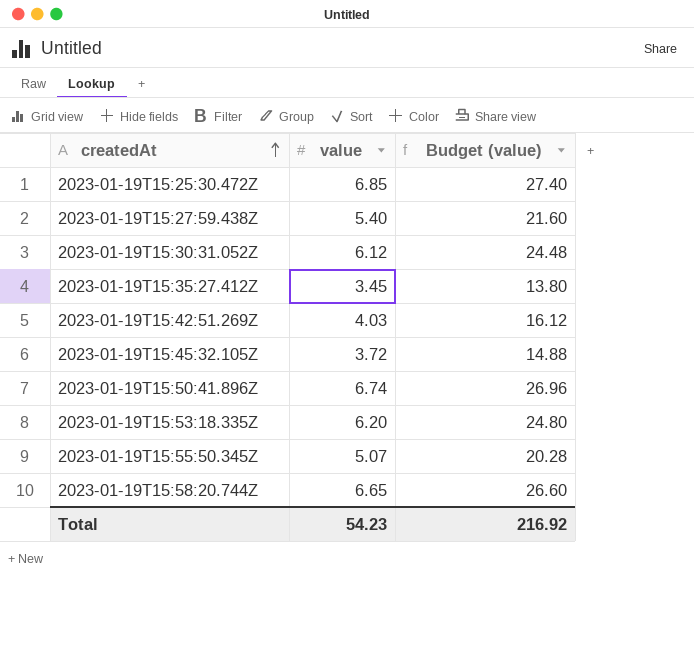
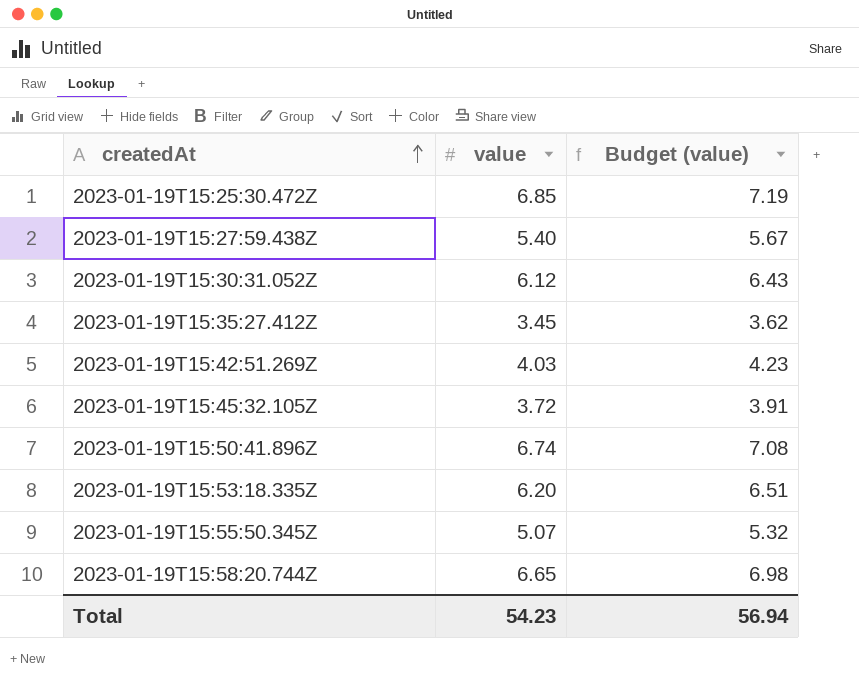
column Budget (value) | formula: [value] * 4 -> [value] * 1.05
Total | Budget (value): 216.92 -> 56.94

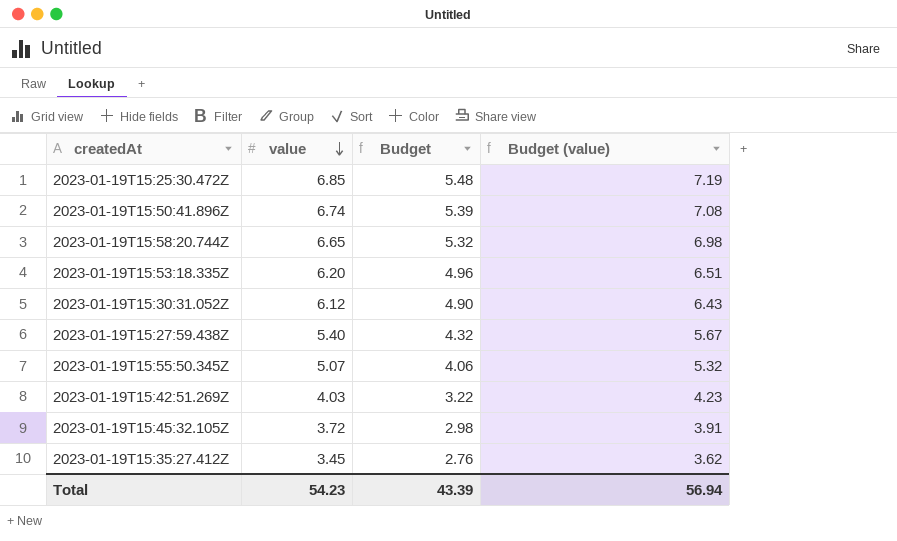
row order: createdAt ascending -> value descending
column Budget | formula: none -> [value] * 0.8

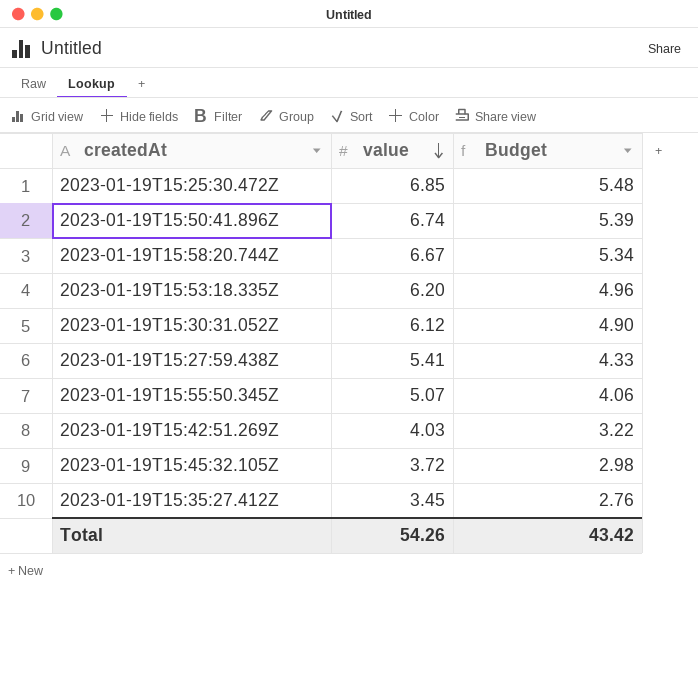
column Budget (value) | formula: [value] * 1.05 -> none
2023-01-19T15:58:20.744Z | value: 6.65 -> 6.67
2023-01-19T15:58:20.744Z | Budget: 5.32 -> 5.34
2023-01-19T15:27:59.438Z | value: 5.40 -> 5.41
2023-01-19T15:27:59.438Z | Budget: 4.32 -> 4.33
Total | value: 54.23 -> 54.26
Total | Budget: 43.39 -> 43.42

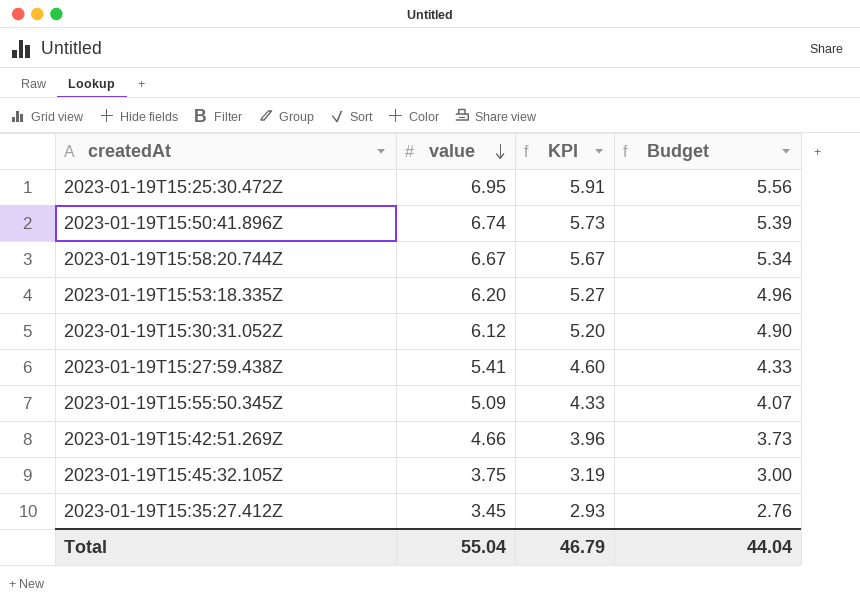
column KPI | formula: none -> [value] * 0.85
2023-01-19T15:25:30.472Z | value: 6.85 -> 6.95
2023-01-19T15:25:30.472Z | Budget: 5.48 -> 5.56
2023-01-19T15:55:50.345Z | value: 5.07 -> 5.09
2023-01-19T15:55:50.345Z | Budget: 4.06 -> 4.07
2023-01-19T15:42:51.269Z | value: 4.03 -> 4.66
2023-01-19T15:42:51.269Z | Budget: 3.22 -> 3.73
2023-01-19T15:45:32.105Z | value: 3.72 -> 3.75
2023-01-19T15:45:32.105Z | Budget: 2.98 -> 3.00
Total | value: 54.26 -> 55.04
Total | Budget: 43.42 -> 44.04

